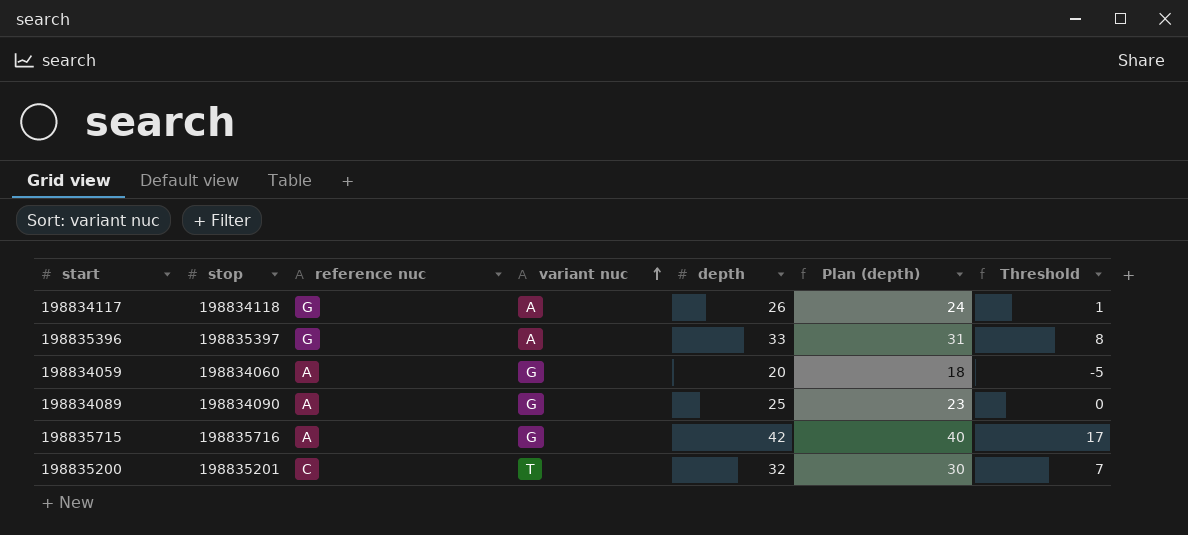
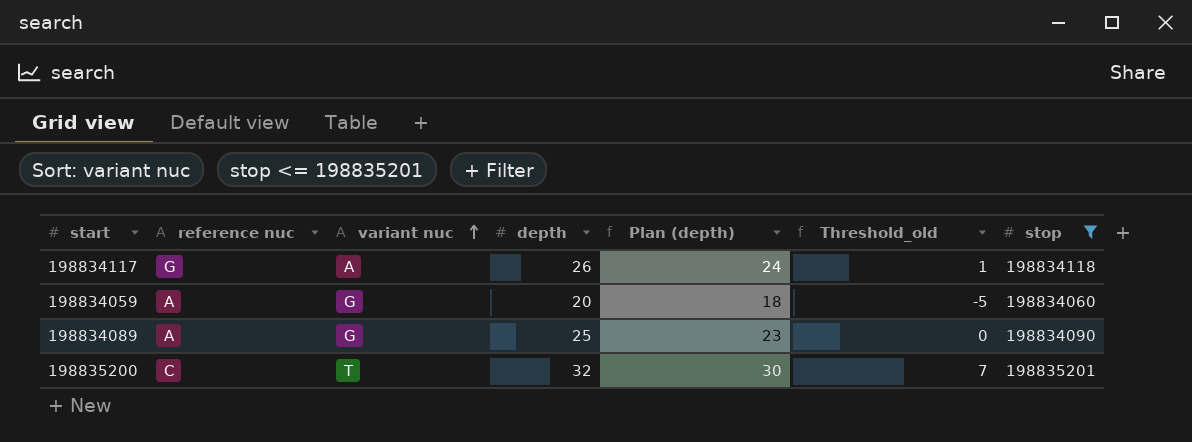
filter: none -> stop <= 198835201
column name: Threshold -> Threshold_old
column stop | position: 2 -> 7

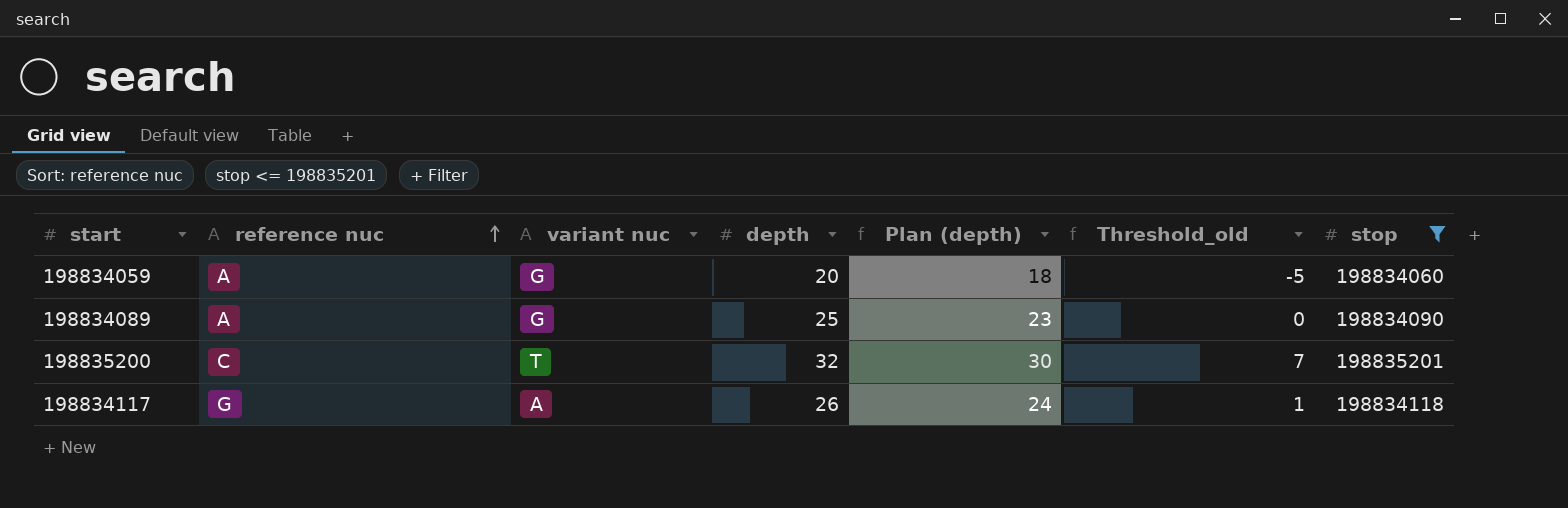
row order: variant nuc ascending -> reference nuc ascending

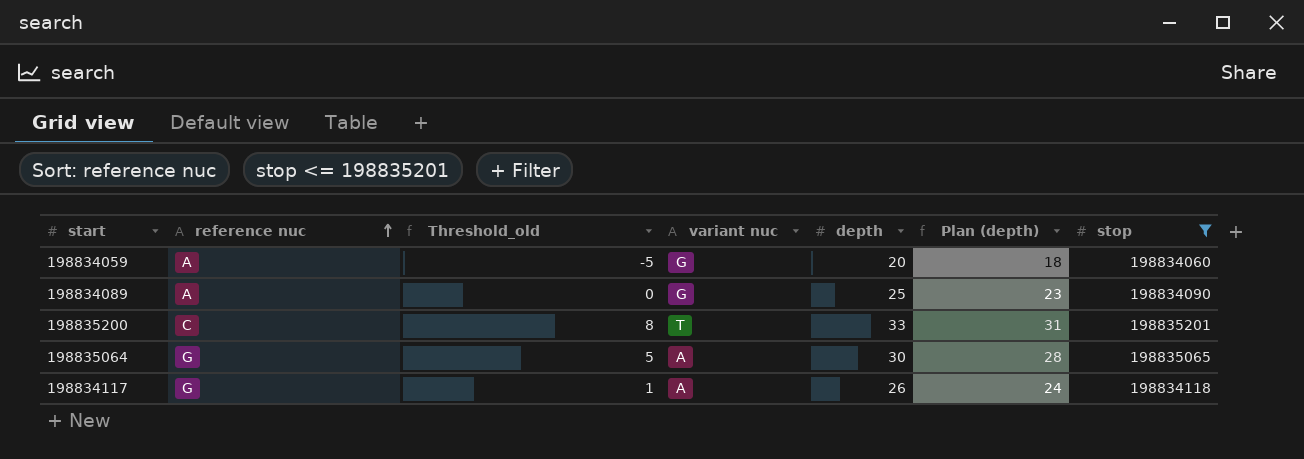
column Threshold_old | position: 6 -> 3
198835200 | Threshold_old: 7 -> 8
198835200 | depth: 32 -> 33
198835200 | Plan (depth): 30 -> 31
row 198835064: none -> G | 5 | A | 30 | 28 | 198835065

